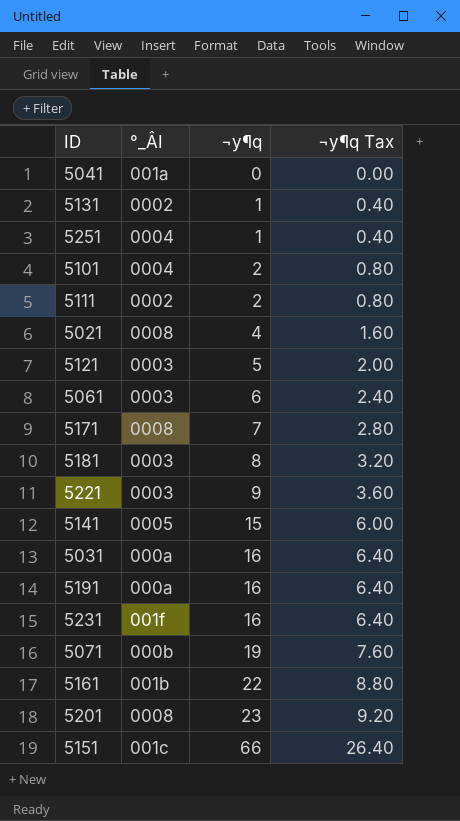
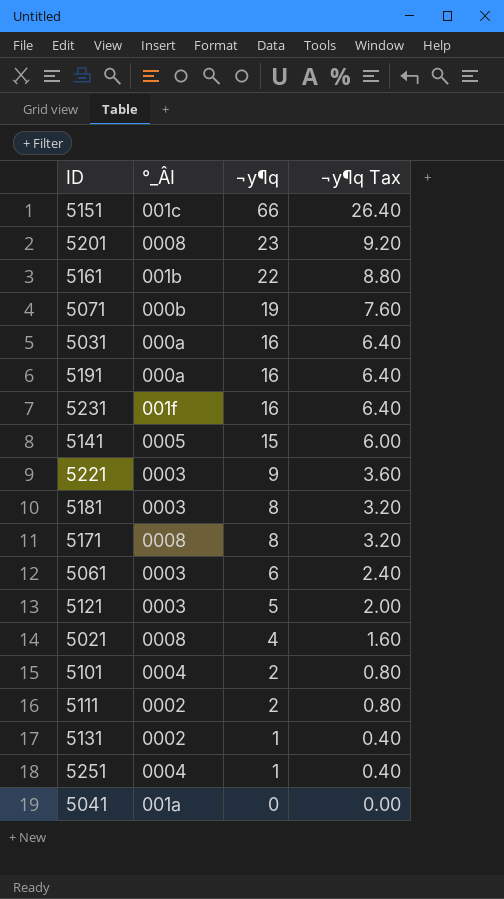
row order: ¬y¶q ascending -> ¬y¶q descending
5171 | ¬y¶q: 7 -> 8
5171 | ¬y¶q Tax: 2.80 -> 3.20

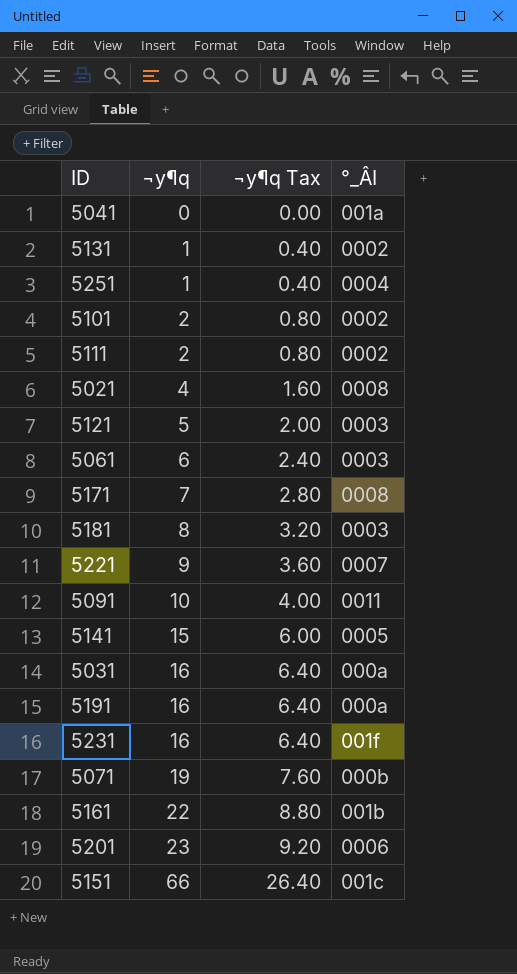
row order: ¬y¶q descending -> ¬y¶q ascending
column °_ÂI | position: 2 -> 4
5101 | °_ÂI: 0004 -> 0002
5171 | ¬y¶q: 8 -> 7
5171 | ¬y¶q Tax: 3.20 -> 2.80
5221 | °_ÂI: 0003 -> 0007
row 5091: none -> 10 | 4.00 | 0011
5201 | °_ÂI: 0008 -> 0006

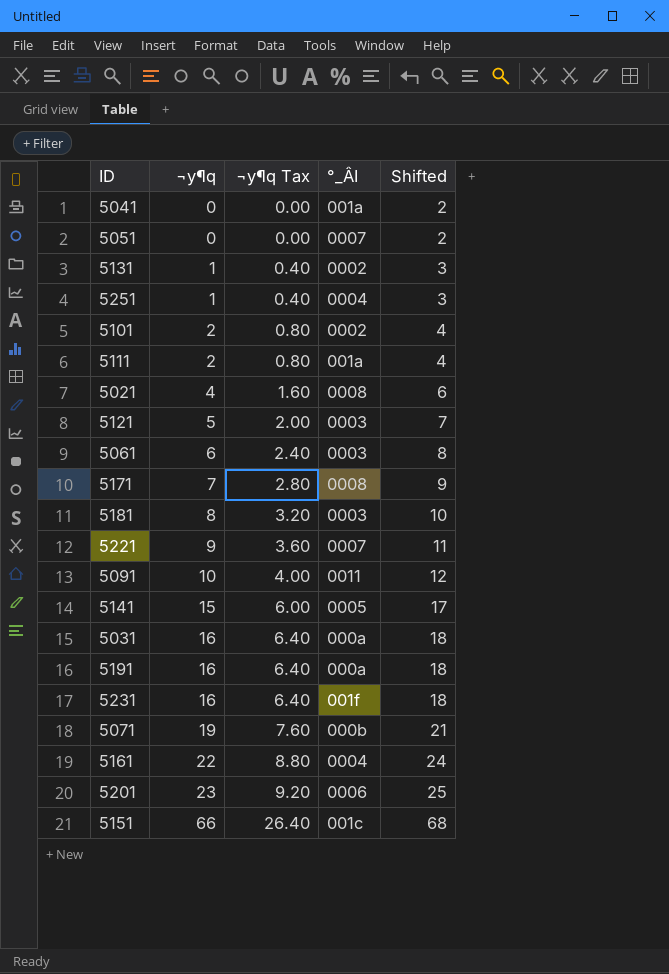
column Shifted | formula: none -> [¬y¶q] + 2
row 5051: none -> 0 | 0.00 | 0007 | 2
5111 | °_ÂI: 0002 -> 001a
5161 | °_ÂI: 001b -> 0004

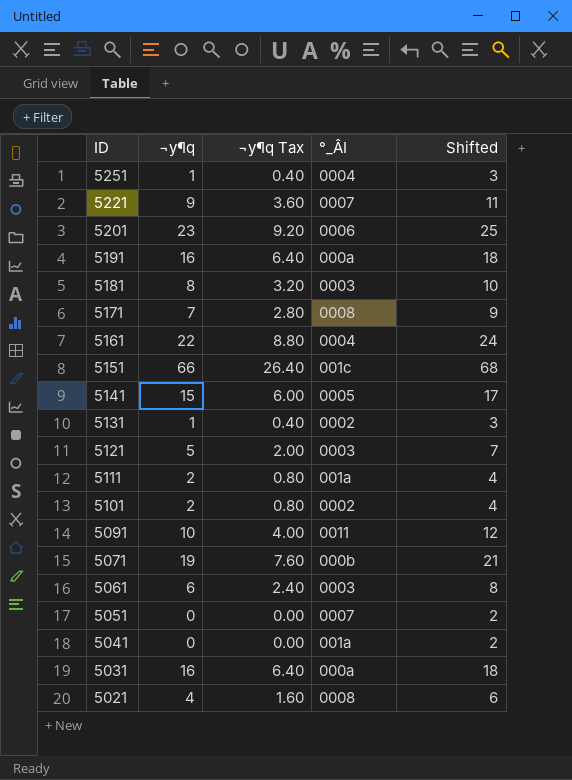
row order: ¬y¶q ascending -> ID descending
row 5231: 16 | 6.40 | 001f | 18 -> none

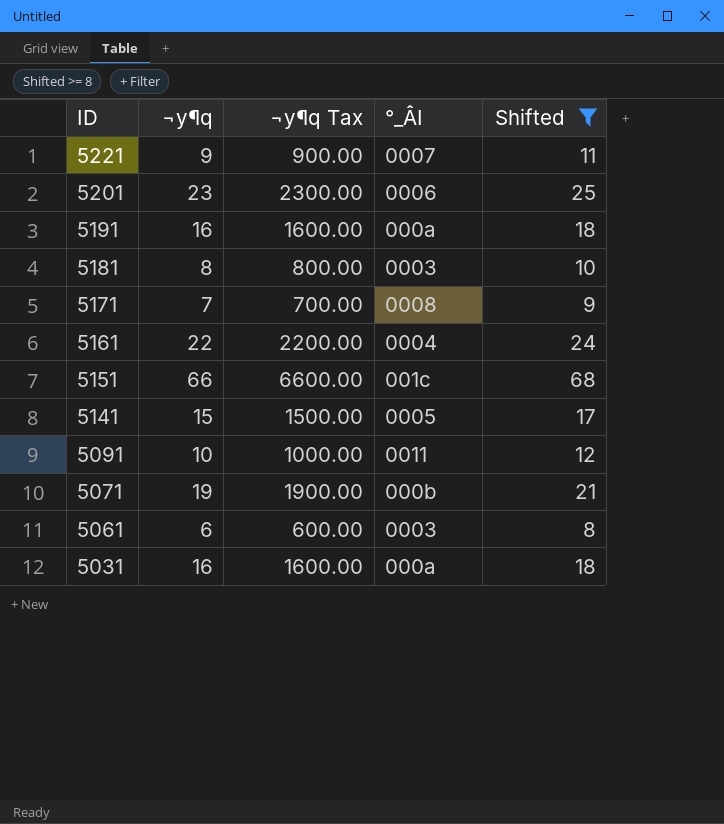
filter: none -> Shifted >= 8
column ¬y¶q Tax | formula: [¬y¶q] * 0.4 -> [¬y¶q] * 100

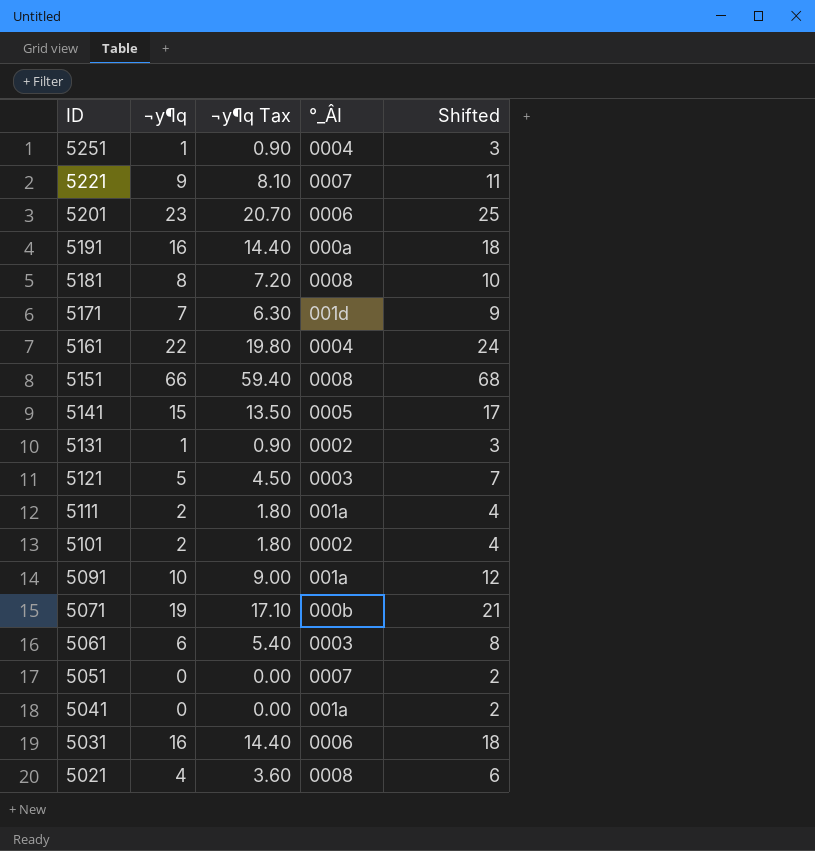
filter: Shifted >= 8 -> none
column ¬y¶q Tax | formula: [¬y¶q] * 100 -> [¬y¶q] * 0.9
5181 | °_ÂI: 0003 -> 0008
5171 | °_ÂI: 0008 -> 001d
5151 | °_ÂI: 001c -> 0008
5091 | °_ÂI: 0011 -> 001a
5031 | °_ÂI: 000a -> 0006

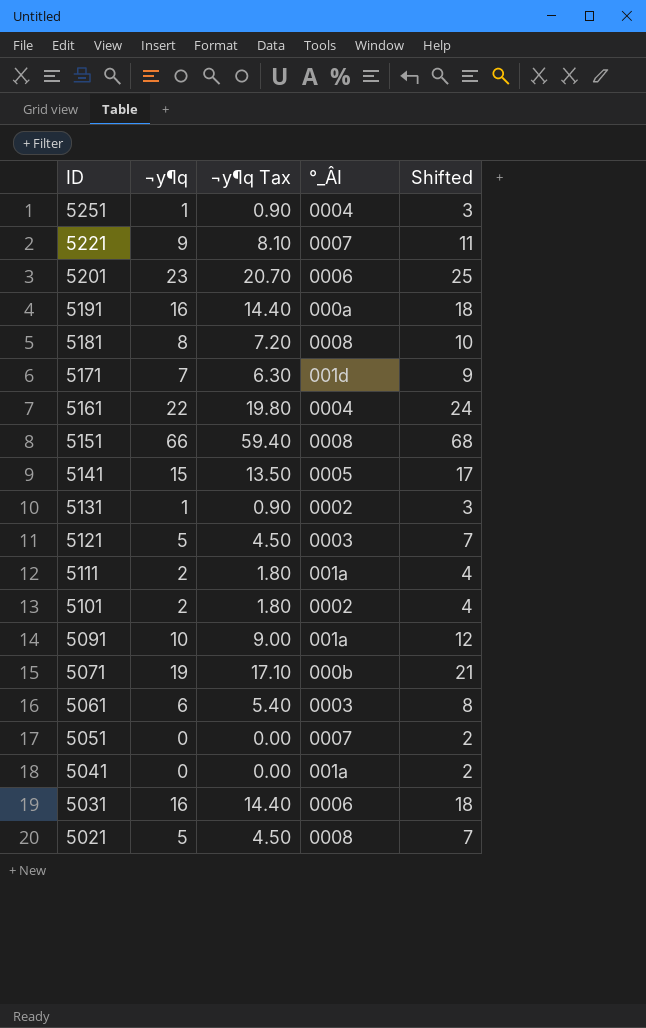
5021 | ¬y¶q: 4 -> 5
5021 | ¬y¶q Tax: 3.60 -> 4.50
5021 | Shifted: 6 -> 7

